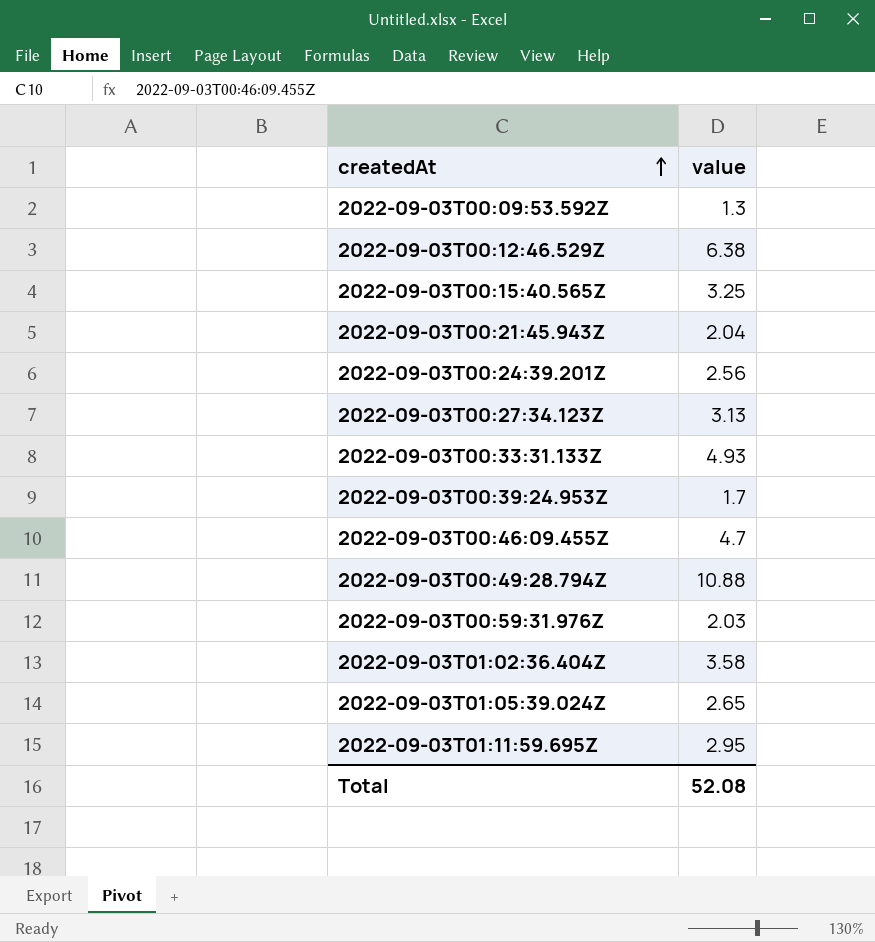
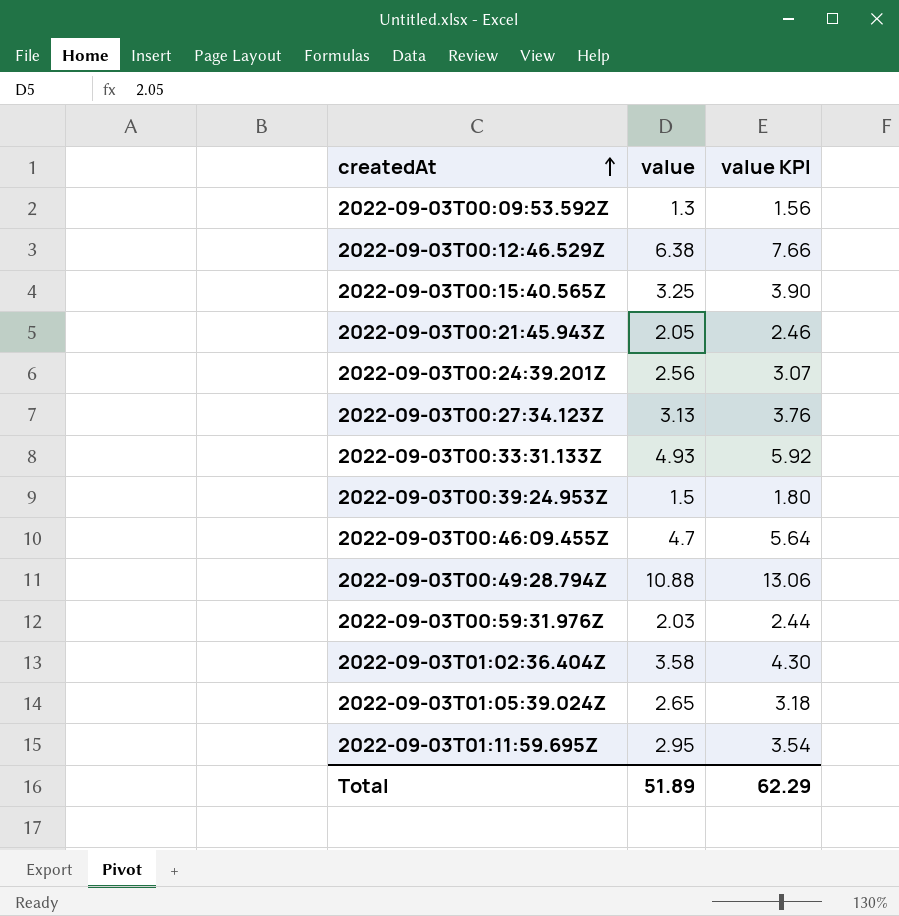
column value KPI | formula: none -> [value] * 1.2
2022-09-03T00:21:45.943Z | value: 2.04 -> 2.05
2022-09-03T00:39:24.953Z | value: 1.7 -> 1.5
Total | value: 52.08 -> 51.89

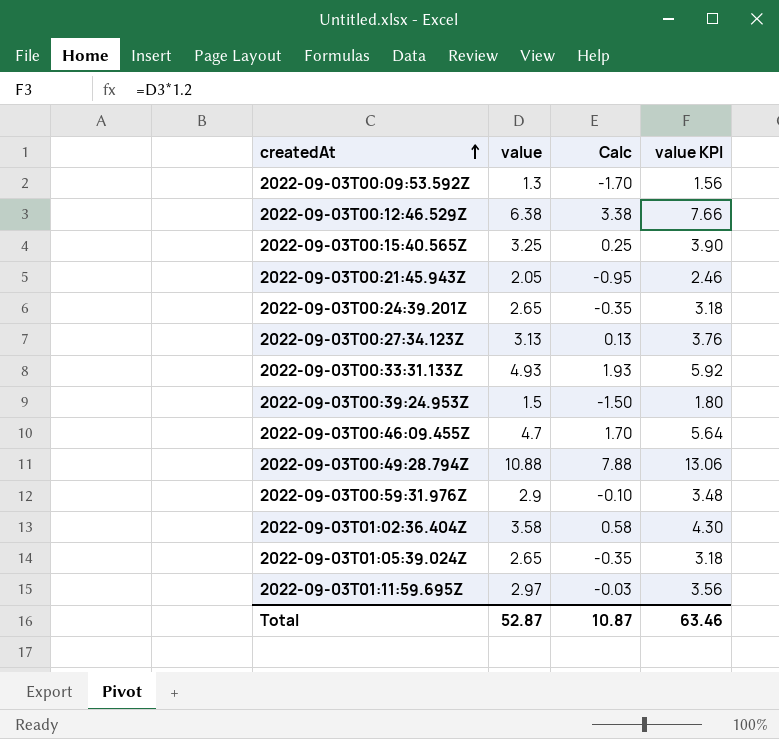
column Calc | formula: none -> [value] - 3
2022-09-03T00:24:39.201Z | value: 2.56 -> 2.65
2022-09-03T00:24:39.201Z | value KPI: 3.07 -> 3.18
2022-09-03T00:59:31.976Z | value: 2.03 -> 2.9
2022-09-03T00:59:31.976Z | value KPI: 2.44 -> 3.48
2022-09-03T01:11:59.695Z | value: 2.95 -> 2.97
2022-09-03T01:11:59.695Z | value KPI: 3.54 -> 3.56
Total | value: 51.89 -> 52.87
Total | value KPI: 62.29 -> 63.46

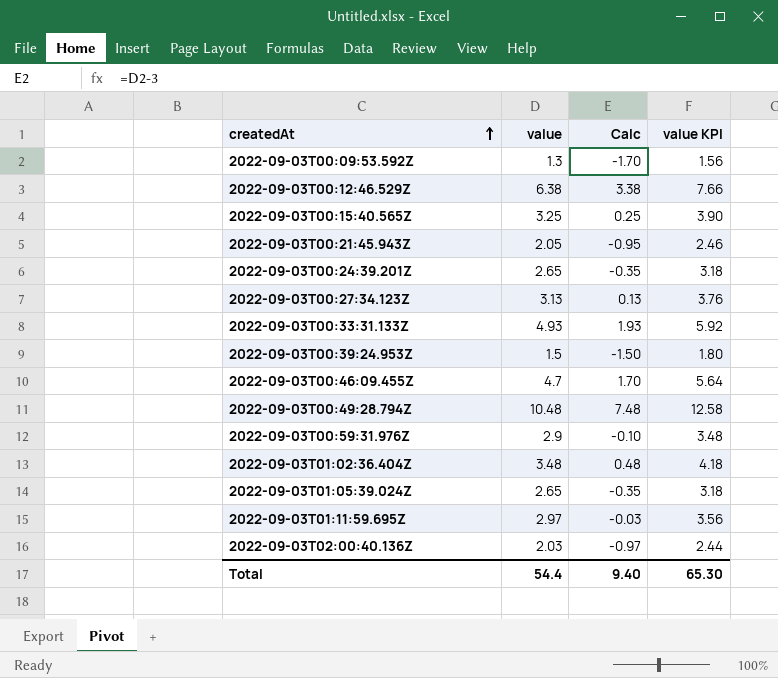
2022-09-03T00:49:28.794Z | value: 10.88 -> 10.48
2022-09-03T00:49:28.794Z | Calc: 7.88 -> 7.48
2022-09-03T00:49:28.794Z | value KPI: 13.06 -> 12.58
2022-09-03T01:02:36.404Z | value: 3.58 -> 3.48
2022-09-03T01:02:36.404Z | Calc: 0.58 -> 0.48
2022-09-03T01:02:36.404Z | value KPI: 4.30 -> 4.18
row 2022-09-03T02:00:40.136Z: none -> 2.03 | -0.97 | 2.44
Total | value: 52.87 -> 54.4
Total | Calc: 10.87 -> 9.40
Total | value KPI: 63.46 -> 65.30

